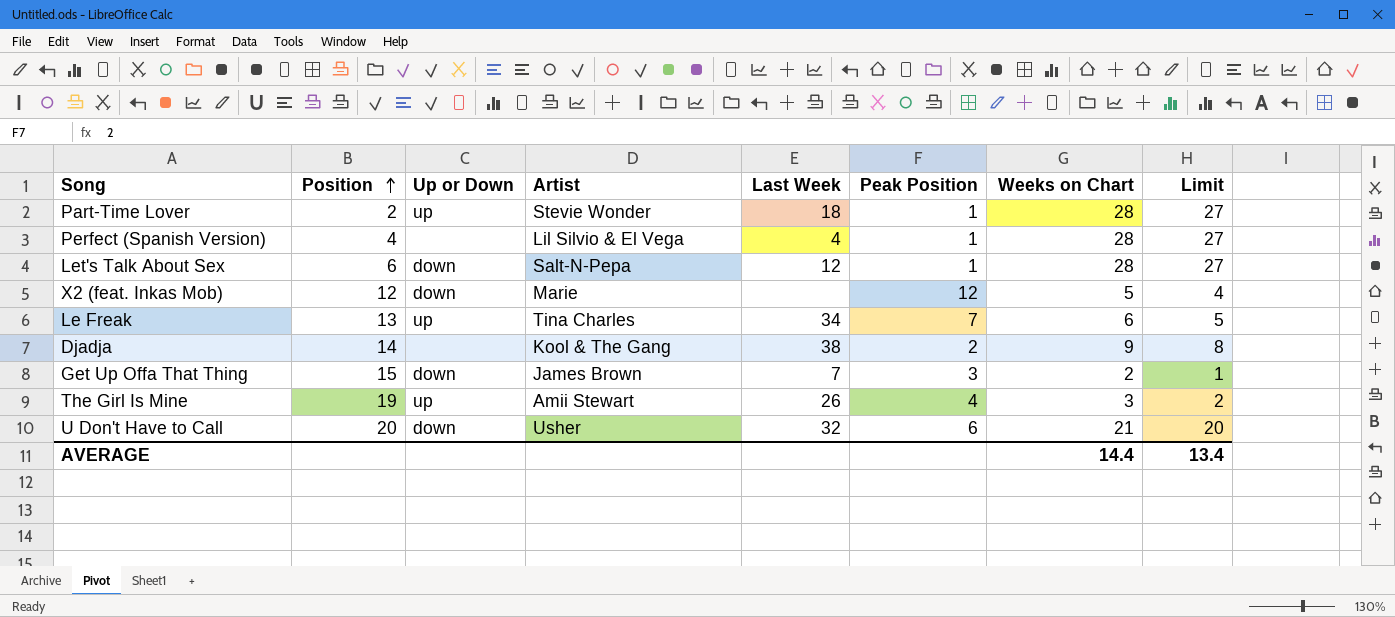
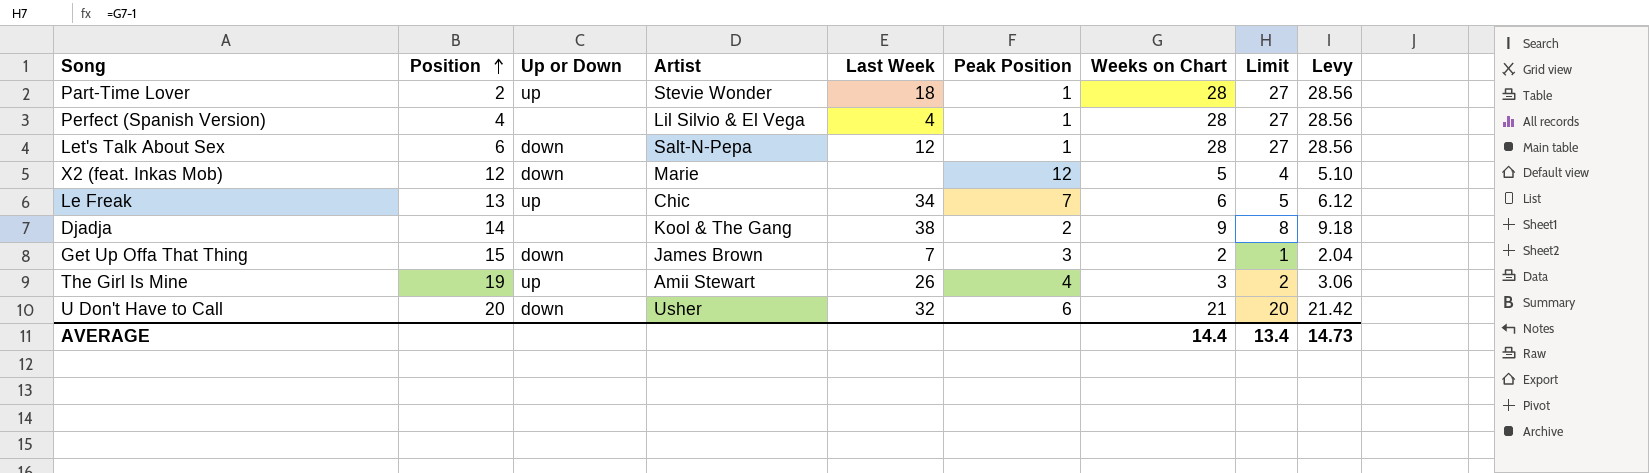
column Levy | formula: none -> [Weeks on Chart] * 1.02
Le Freak | Artist: Tina Charles -> Chic

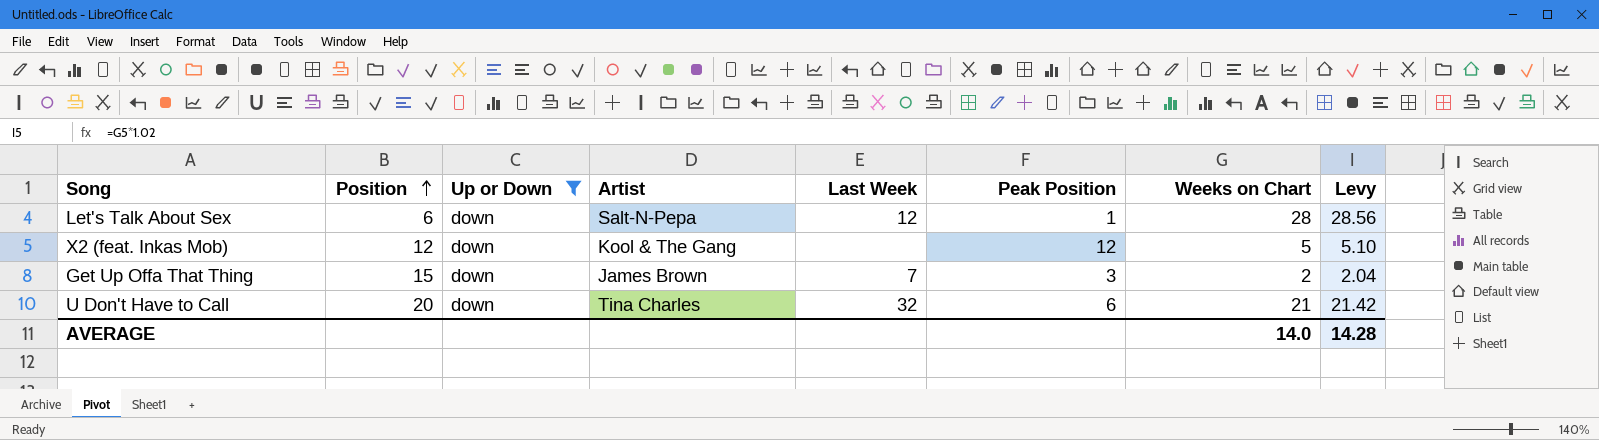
filter: none -> Up or Down = down
column Limit | formula: [Weeks on Chart] - 1 -> none
X2 (feat. Inkas Mob) | Artist: Marie -> Kool & The Gang
U Don't Have to Call | Artist: Usher -> Tina Charles
AVERAGE | Weeks on Chart: 14.4 -> 14.0
AVERAGE | Levy: 14.73 -> 14.28

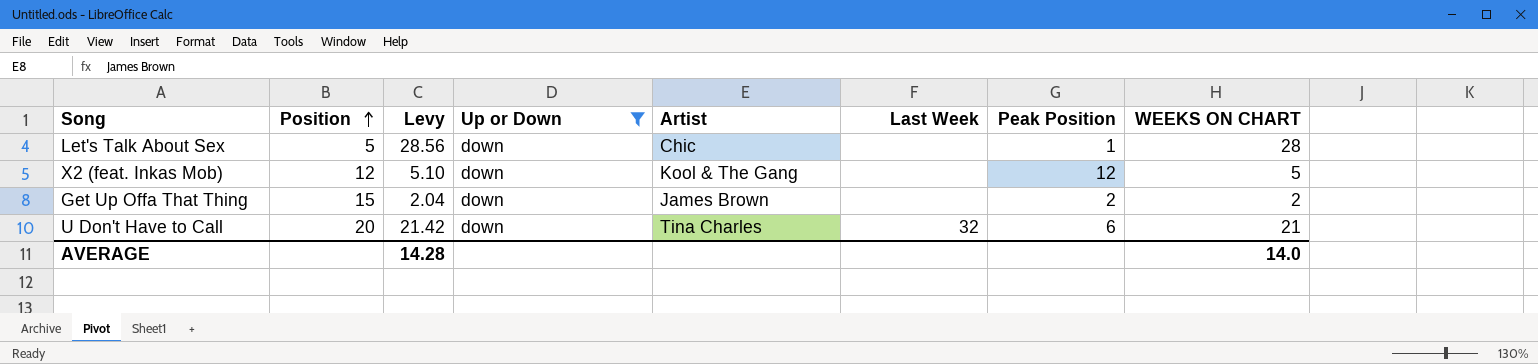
column Levy | position: 8 -> 3
column name: Weeks on Chart -> WEEKS ON CHART
Let's Talk About Sex | Position: 6 -> 5
Let's Talk About Sex | Artist: Salt-N-Pepa -> Chic
Let's Talk About Sex | Last Week: 12 -> none
Get Up Offa That Thing | Last Week: 7 -> none
Get Up Offa That Thing | Peak Position: 3 -> 2

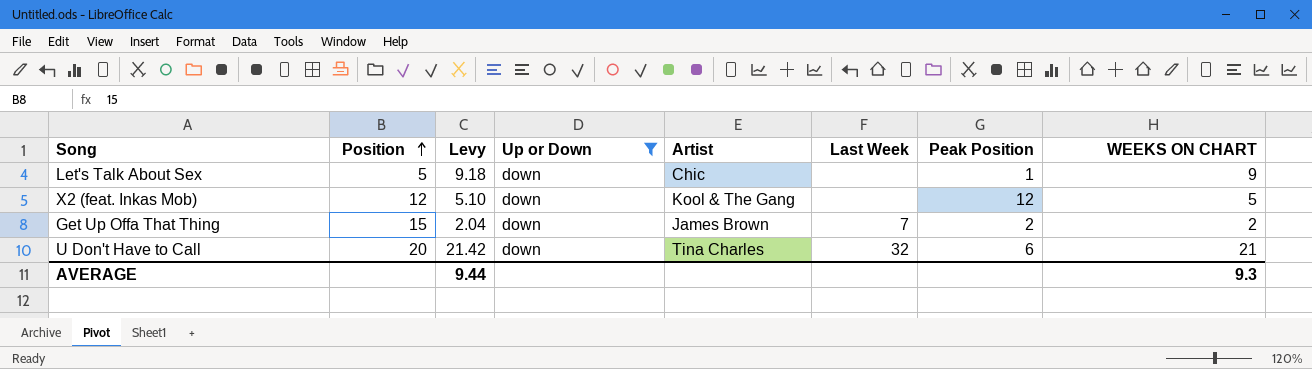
Let's Talk About Sex | Levy: 28.56 -> 9.18
Let's Talk About Sex | WEEKS ON CHART: 28 -> 9
Get Up Offa That Thing | Last Week: none -> 7
AVERAGE | Levy: 14.28 -> 9.44
AVERAGE | WEEKS ON CHART: 14.0 -> 9.3

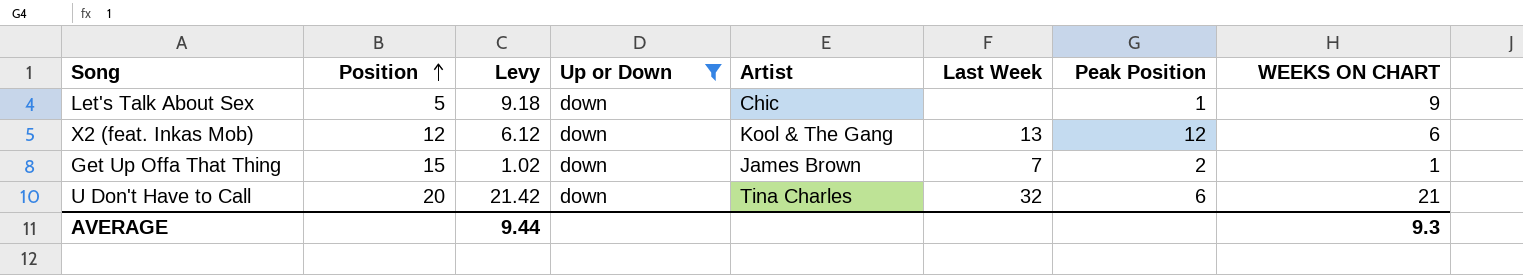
X2 (feat. Inkas Mob) | Levy: 5.10 -> 6.12
X2 (feat. Inkas Mob) | Last Week: none -> 13
X2 (feat. Inkas Mob) | WEEKS ON CHART: 5 -> 6
Get Up Offa That Thing | Levy: 2.04 -> 1.02
Get Up Offa That Thing | WEEKS ON CHART: 2 -> 1

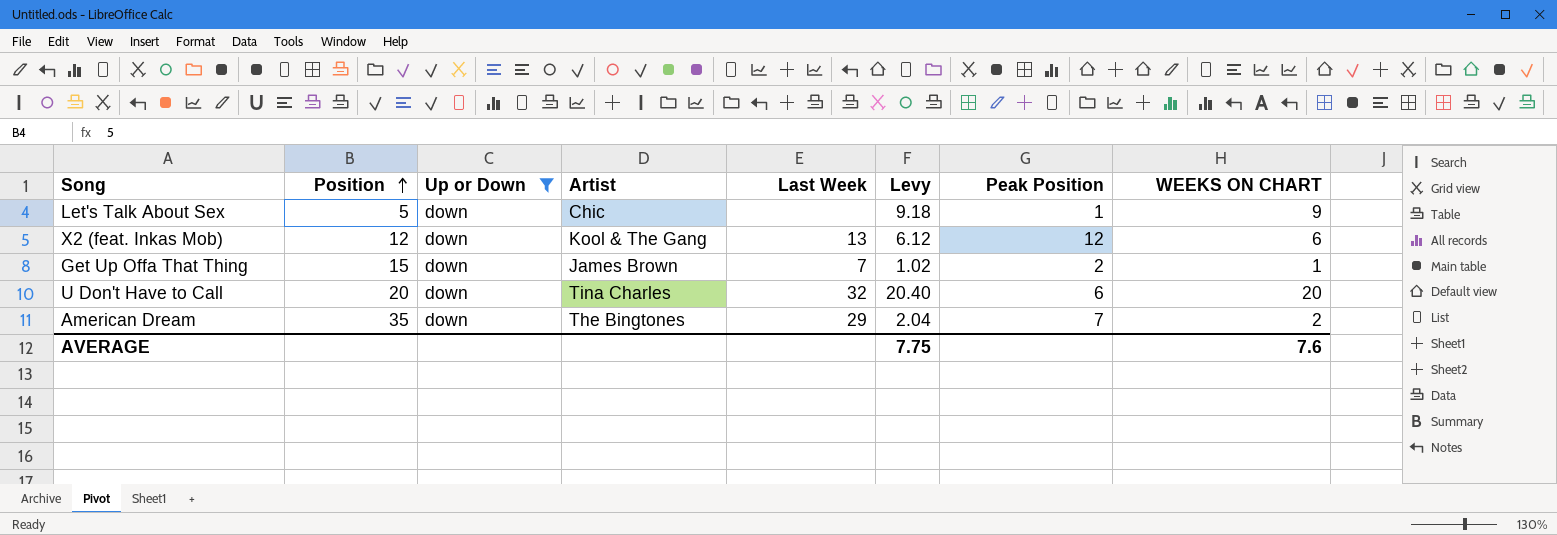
column Levy | position: 3 -> 6
U Don't Have to Call | Levy: 21.42 -> 20.40
U Don't Have to Call | WEEKS ON CHART: 21 -> 20
row American Dream: none -> 35 | down | The Bingtones | 29 | 2.04 | 7 | 2
AVERAGE | Levy: 9.44 -> 7.75
AVERAGE | WEEKS ON CHART: 9.3 -> 7.6

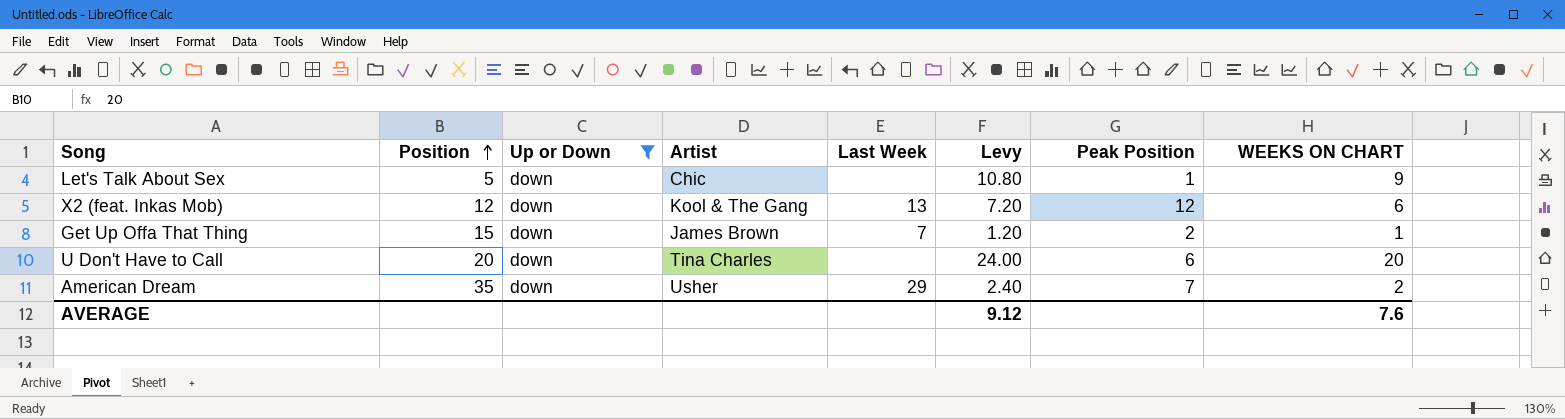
column Levy | formula: [WEEKS ON CHART] * 1.02 -> [WEEKS ON CHART] * 1.2
U Don't Have to Call | Last Week: 32 -> none
American Dream | Artist: The Bingtones -> Usher
AVERAGE | Levy: 7.75 -> 9.12

